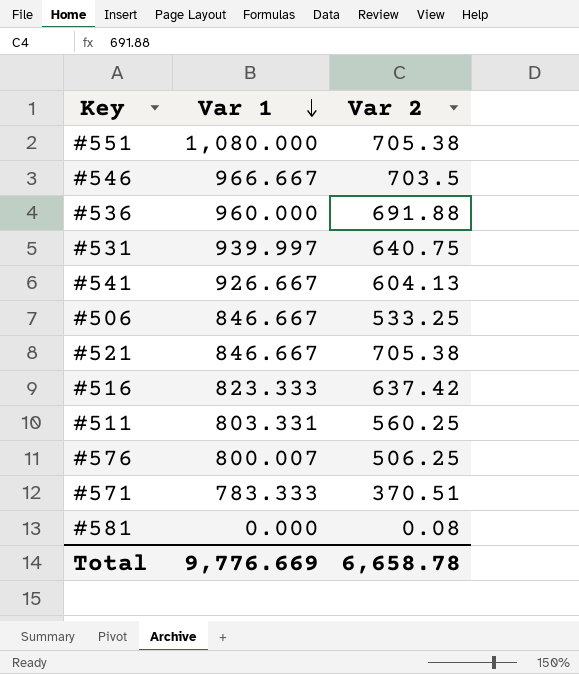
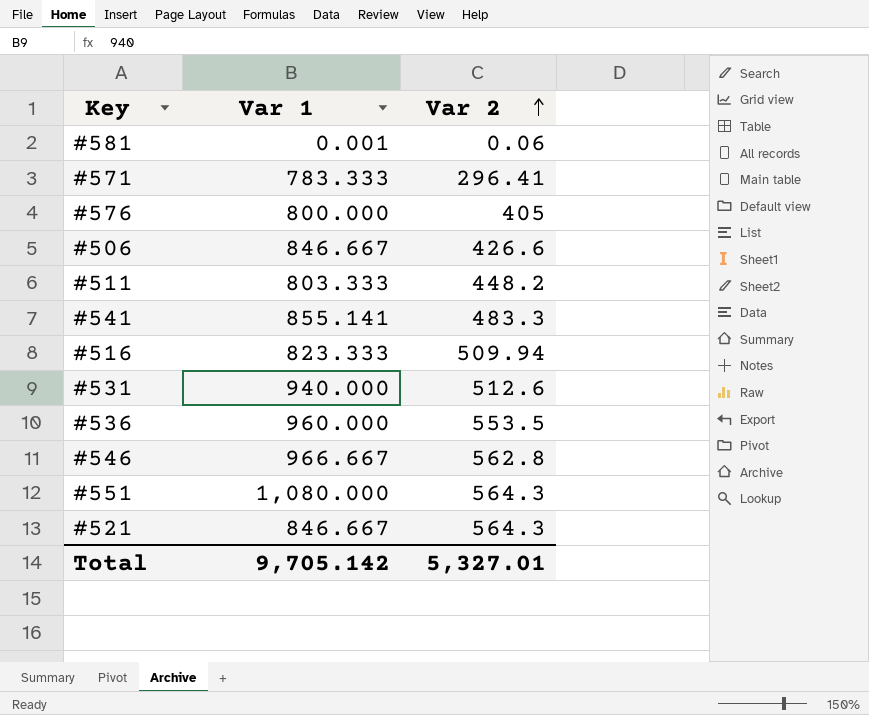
row order: Var 1 descending -> Var 2 ascending
#581 | Var 1: 0.000 -> 0.001
#581 | Var 2: 0.08 -> 0.06
#571 | Var 2: 370.51 -> 296.41
#576 | Var 1: 800.007 -> 800.000
#576 | Var 2: 506.25 -> 405
#506 | Var 2: 533.25 -> 426.6
#511 | Var 1: 803.331 -> 803.333
#511 | Var 2: 560.25 -> 448.2
#541 | Var 1: 926.667 -> 855.141
#541 | Var 2: 604.13 -> 483.3
#516 | Var 2: 637.42 -> 509.94
#531 | Var 1: 939.997 -> 940.000
#531 | Var 2: 640.75 -> 512.6
#536 | Var 2: 691.88 -> 553.5
#546 | Var 2: 703.5 -> 562.8
#551 | Var 2: 705.38 -> 564.3
#521 | Var 2: 705.38 -> 564.3
Total | Var 1: 9,776.669 -> 9,705.142
Total | Var 2: 6,658.78 -> 5,327.01

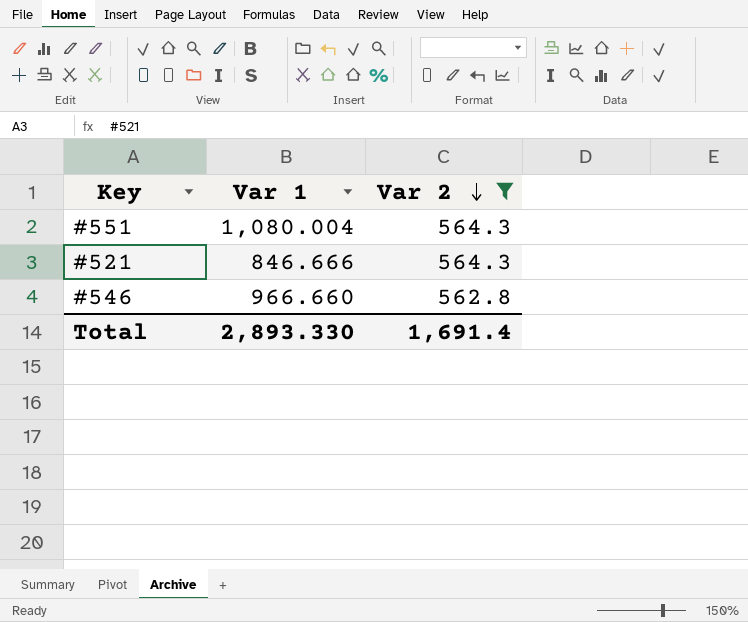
filter: none -> Var 2 >= 562.8
row order: Var 2 ascending -> Var 2 descending
#551 | Var 1: 1,080.000 -> 1,080.004
#521 | Var 1: 846.667 -> 846.666
#546 | Var 1: 966.667 -> 966.660
Total | Var 1: 9,705.142 -> 2,893.330
Total | Var 2: 5,327.01 -> 1,691.4

